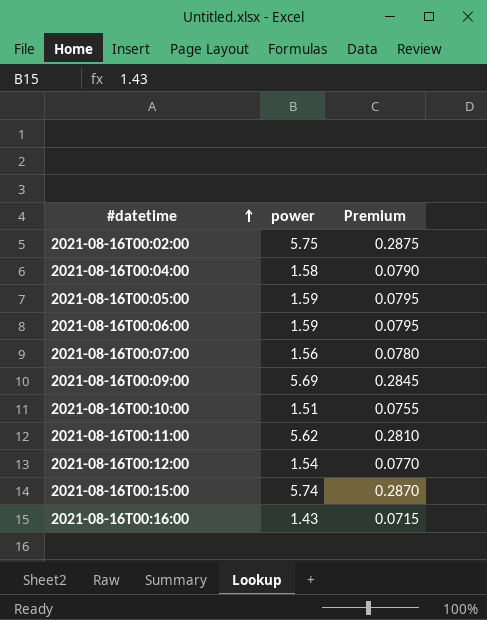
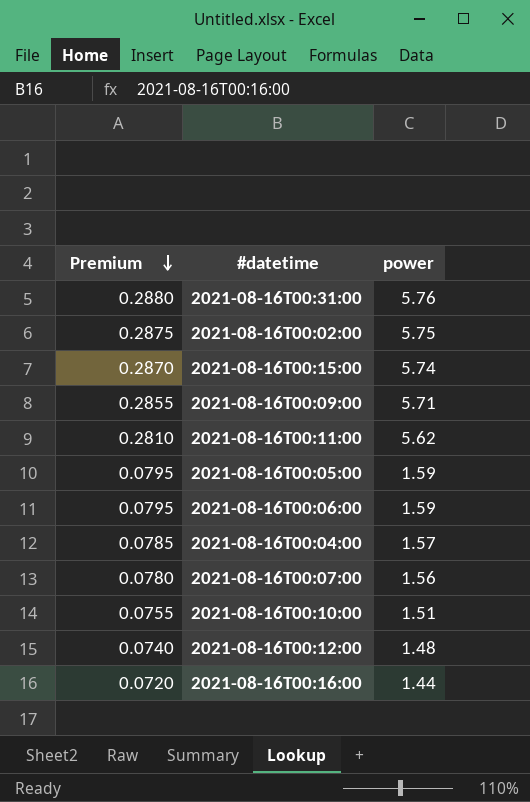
row order: #datetime ascending -> Premium descending
column Premium | position: 3 -> 1
row 2021-08-16T00:31:00: none -> 0.2880 | 5.76
2021-08-16T00:09:00 | Premium: 0.2845 -> 0.2855
2021-08-16T00:09:00 | power: 5.69 -> 5.71
2021-08-16T00:04:00 | Premium: 0.0790 -> 0.0785
2021-08-16T00:04:00 | power: 1.58 -> 1.57
2021-08-16T00:12:00 | Premium: 0.0770 -> 0.0740
2021-08-16T00:12:00 | power: 1.54 -> 1.48
2021-08-16T00:16:00 | Premium: 0.0715 -> 0.0720
2021-08-16T00:16:00 | power: 1.43 -> 1.44

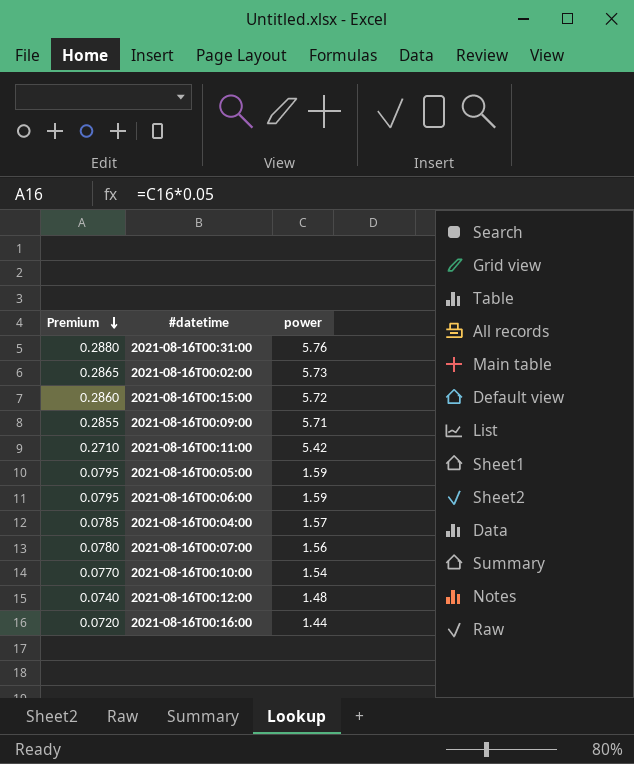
2021-08-16T00:02:00 | Premium: 0.2875 -> 0.2865
2021-08-16T00:02:00 | power: 5.75 -> 5.73
2021-08-16T00:15:00 | Premium: 0.2870 -> 0.2860
2021-08-16T00:15:00 | power: 5.74 -> 5.72
2021-08-16T00:11:00 | Premium: 0.2810 -> 0.2710
2021-08-16T00:11:00 | power: 5.62 -> 5.42
2021-08-16T00:10:00 | Premium: 0.0755 -> 0.0770
2021-08-16T00:10:00 | power: 1.51 -> 1.54

